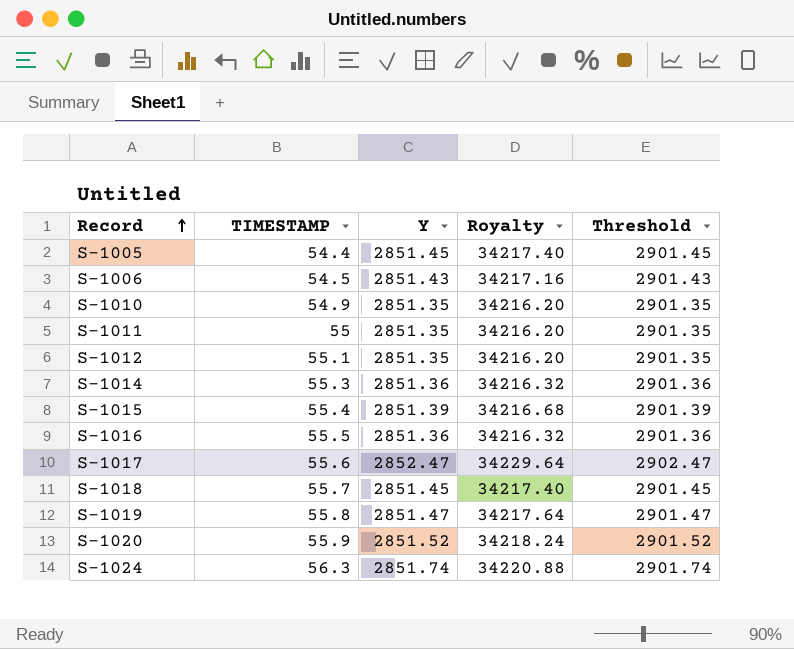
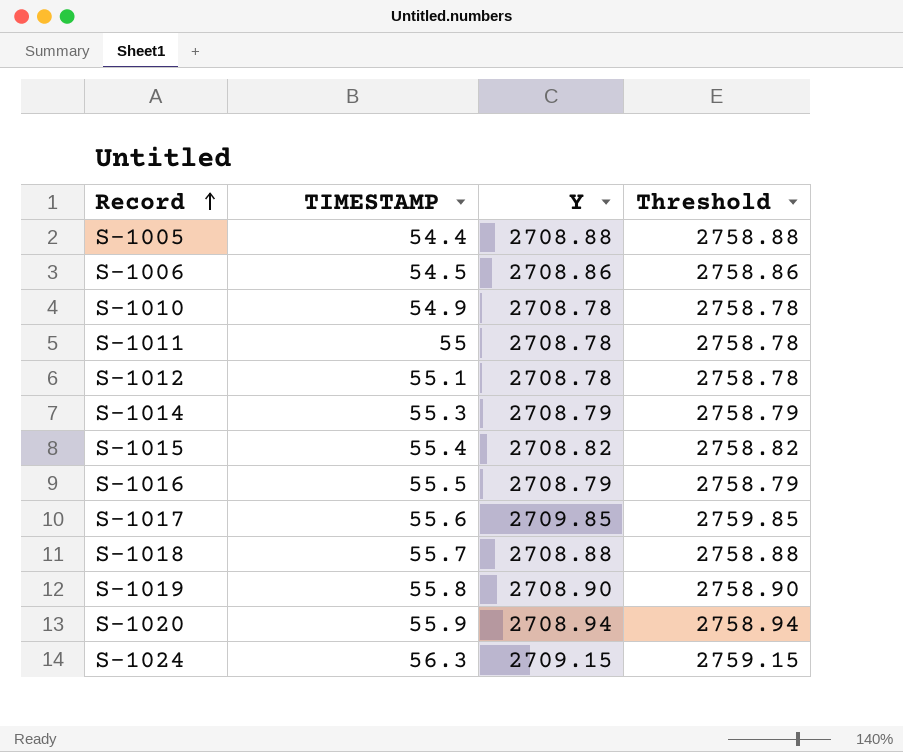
column Royalty | formula: [Y] * 12 -> none
S-1005 | Y: 2851.45 -> 2708.88
S-1005 | Threshold: 2901.45 -> 2758.88
S-1006 | Y: 2851.43 -> 2708.86
S-1006 | Threshold: 2901.43 -> 2758.86
S-1010 | Y: 2851.35 -> 2708.78
S-1010 | Threshold: 2901.35 -> 2758.78
S-1011 | Y: 2851.35 -> 2708.78
S-1011 | Threshold: 2901.35 -> 2758.78
S-1012 | Y: 2851.35 -> 2708.78
S-1012 | Threshold: 2901.35 -> 2758.78
S-1014 | Y: 2851.36 -> 2708.79
S-1014 | Threshold: 2901.36 -> 2758.79
S-1015 | Y: 2851.39 -> 2708.82
S-1015 | Threshold: 2901.39 -> 2758.82
S-1016 | Y: 2851.36 -> 2708.79
S-1016 | Threshold: 2901.36 -> 2758.79
S-1017 | Y: 2852.47 -> 2709.85
S-1017 | Threshold: 2902.47 -> 2759.85
S-1018 | Y: 2851.45 -> 2708.88
S-1018 | Threshold: 2901.45 -> 2758.88
S-1019 | Y: 2851.47 -> 2708.90
S-1019 | Threshold: 2901.47 -> 2758.90
S-1020 | Y: 2851.52 -> 2708.94
S-1020 | Threshold: 2901.52 -> 2758.94
S-1024 | Y: 2851.74 -> 2709.15
S-1024 | Threshold: 2901.74 -> 2759.15

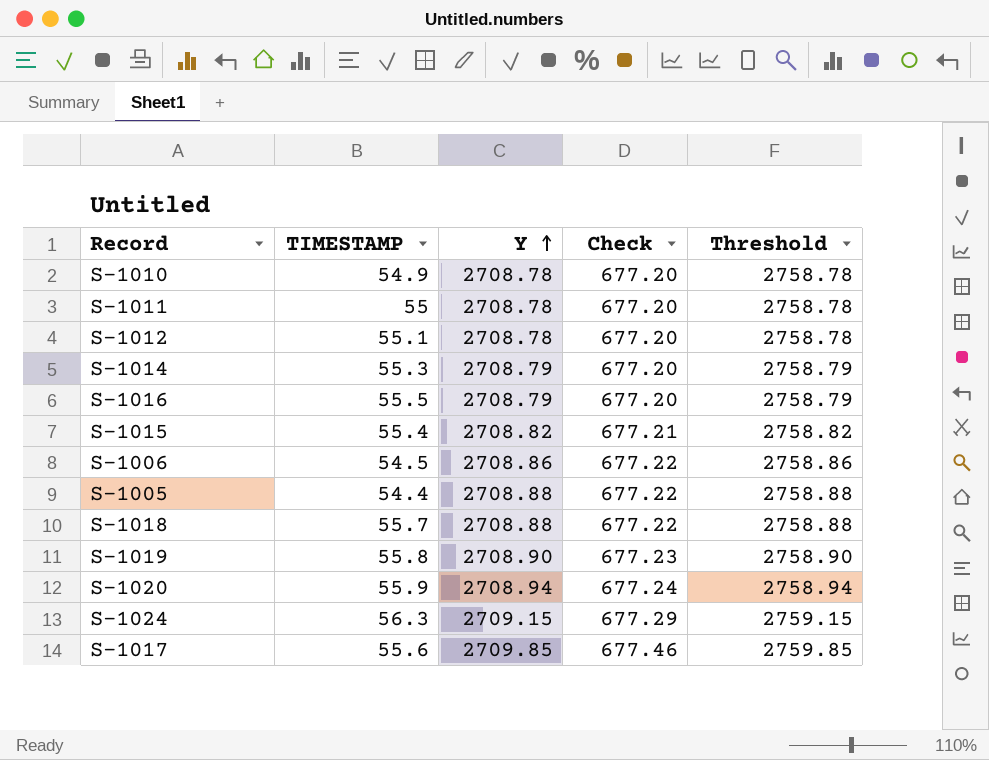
row order: Record ascending -> Y ascending
column Check | formula: none -> [Y] * 0.25

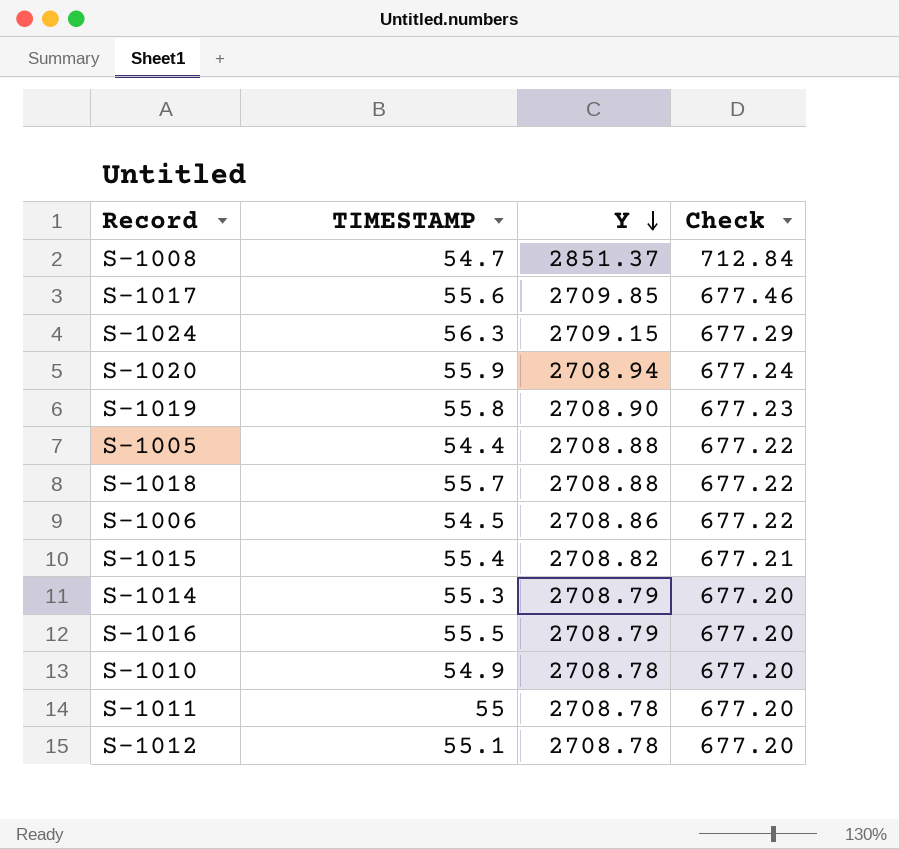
row order: Y ascending -> Y descending
column Threshold | formula: [Y] + 50 -> none
row S-1008: none -> 54.7 | 2851.37 | 712.84

